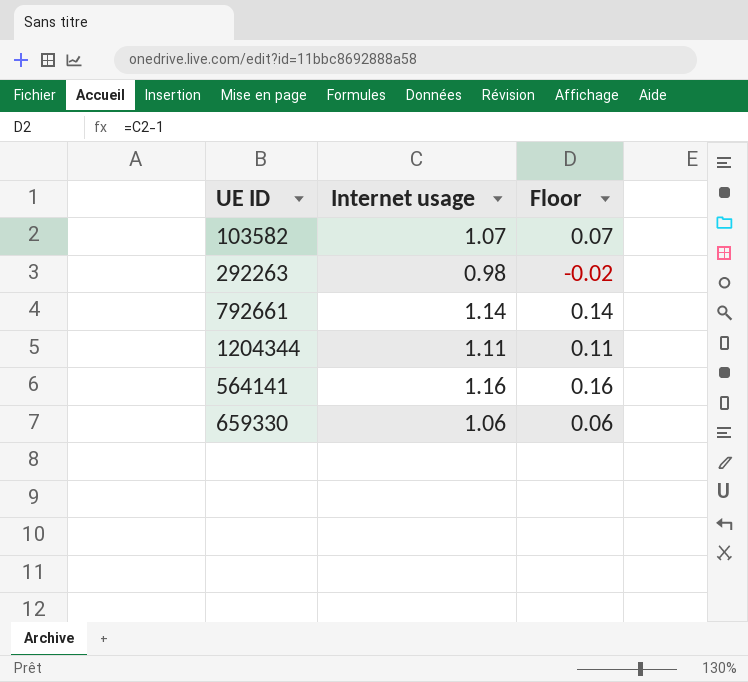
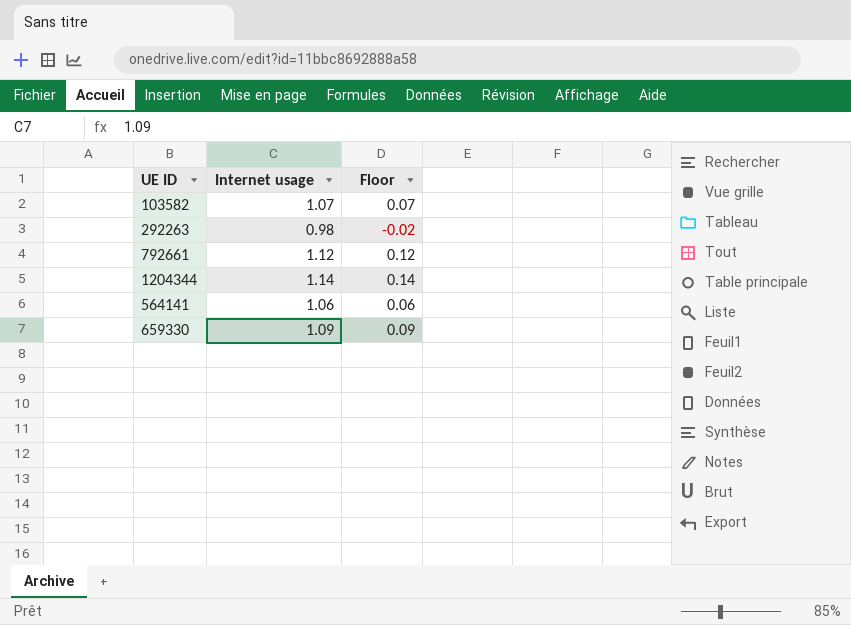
792661 | Internet usage: 1.14 -> 1.12
792661 | Floor: 0.14 -> 0.12
1204344 | Internet usage: 1.11 -> 1.14
1204344 | Floor: 0.11 -> 0.14
564141 | Internet usage: 1.16 -> 1.06
564141 | Floor: 0.16 -> 0.06
659330 | Internet usage: 1.06 -> 1.09
659330 | Floor: 0.06 -> 0.09

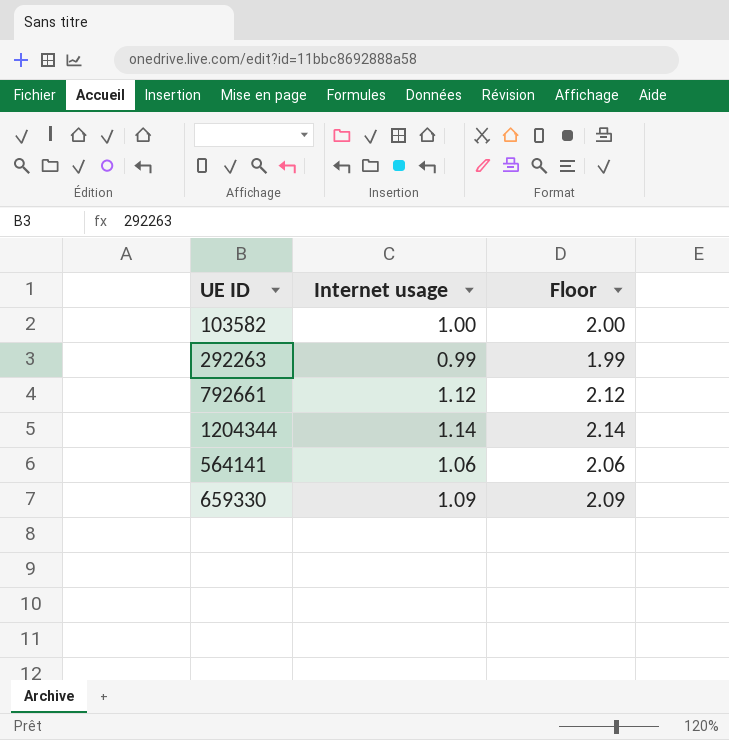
column Floor | formula: [Internet usage] - 1 -> [Internet usage] + 1
103582 | Internet usage: 1.07 -> 1.00
292263 | Internet usage: 0.98 -> 0.99

